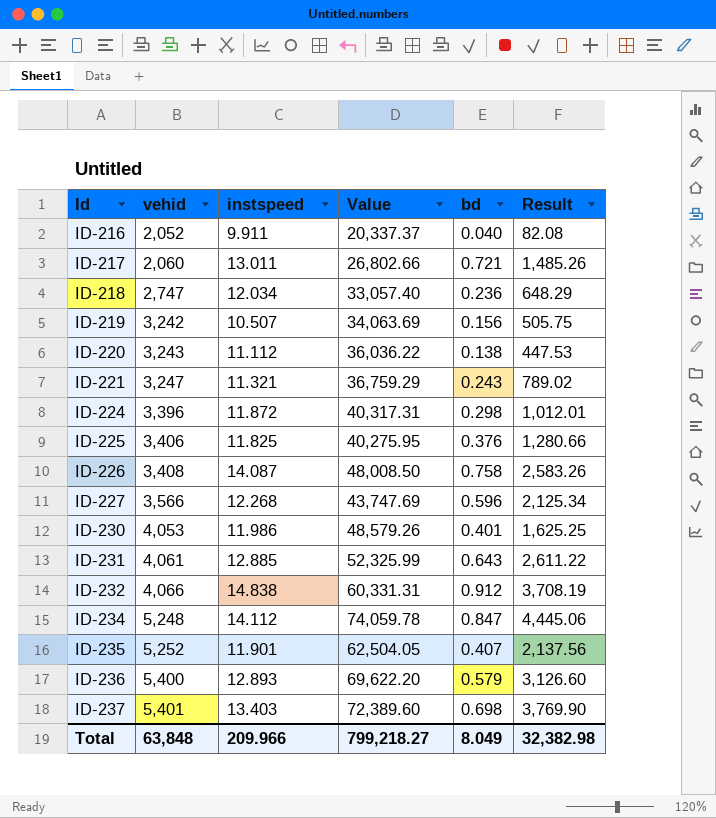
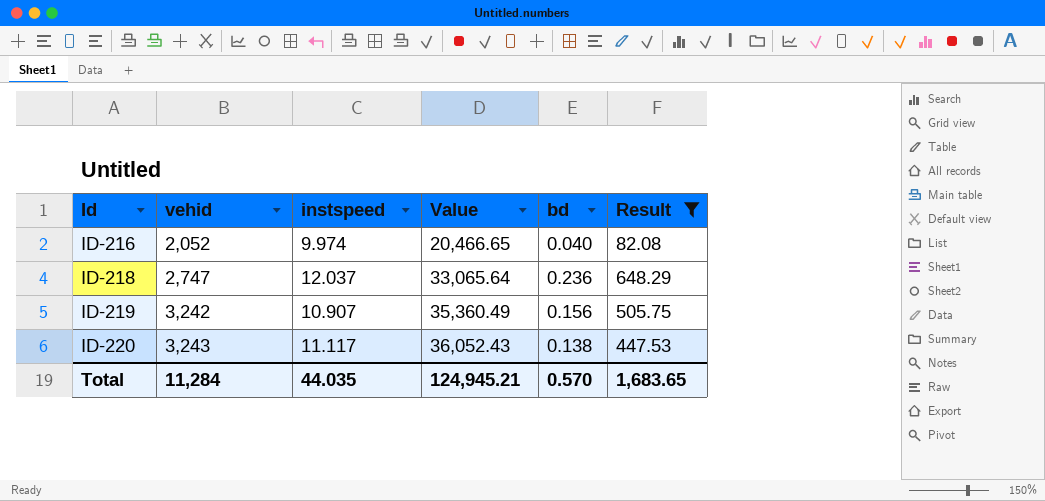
filter: none -> Result <= 648.29
ID-216 | instspeed: 9.911 -> 9.974
ID-216 | Value: 20,337.37 -> 20,466.65
ID-218 | instspeed: 12.034 -> 12.037
ID-218 | Value: 33,057.40 -> 33,065.64
ID-219 | instspeed: 10.507 -> 10.907
ID-219 | Value: 34,063.69 -> 35,360.49
ID-220 | instspeed: 11.112 -> 11.117
ID-220 | Value: 36,036.22 -> 36,052.43
Total | vehid: 63,848 -> 11,284
Total | instspeed: 209.966 -> 44.035
Total | Value: 799,218.27 -> 124,945.21
Total | bd: 8.049 -> 0.570
Total | Result: 32,382.98 -> 1,683.65

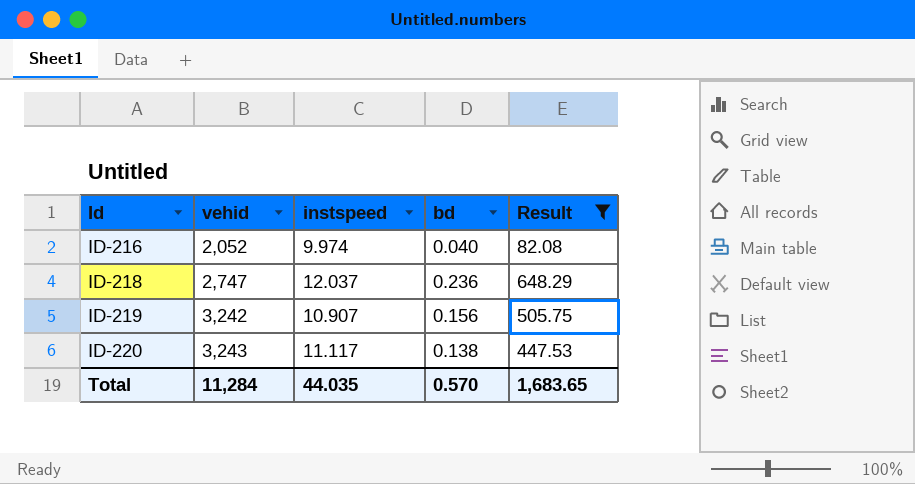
column Value | formula: [vehid] * [instspeed] -> none

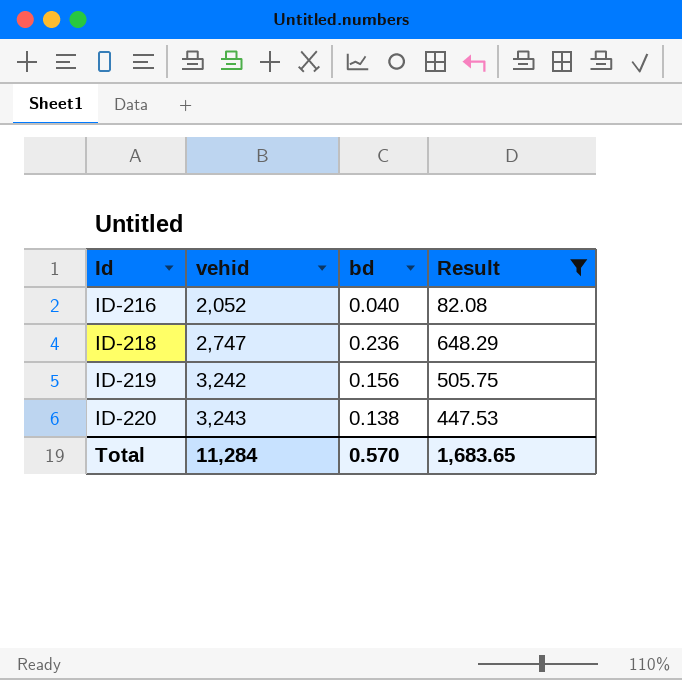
column instspeed | position: 3 -> none

